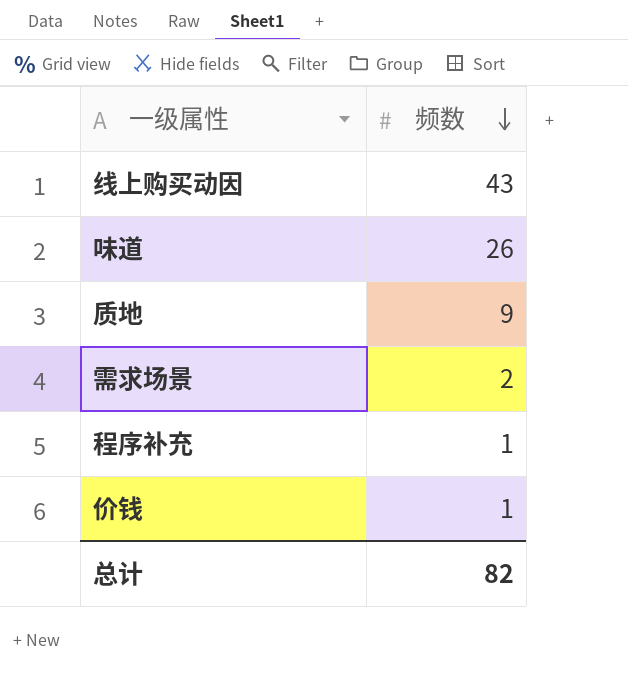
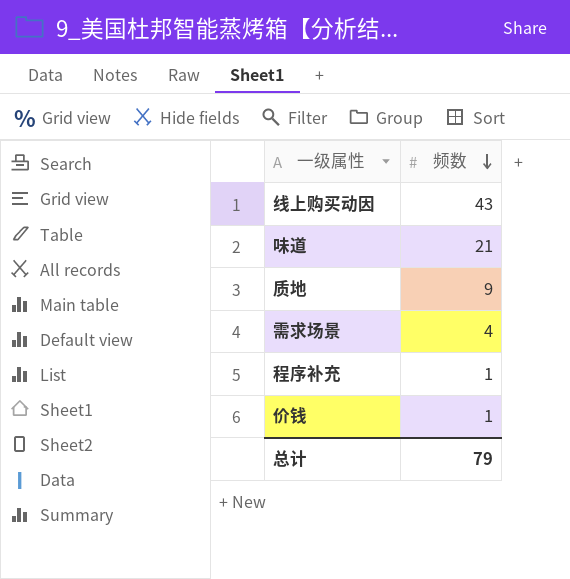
味道 | 频数: 26 -> 21
需求场景 | 频数: 2 -> 4
总计 | 频数: 82 -> 79

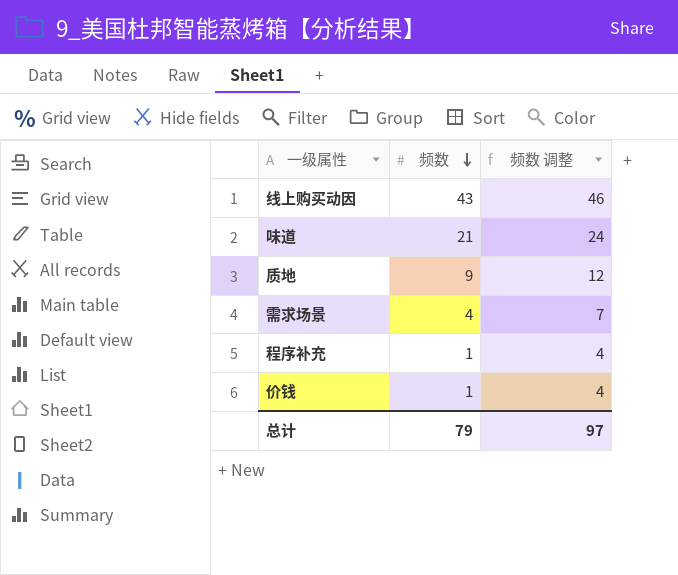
column 频数 调整 | formula: none -> [频数] + 3

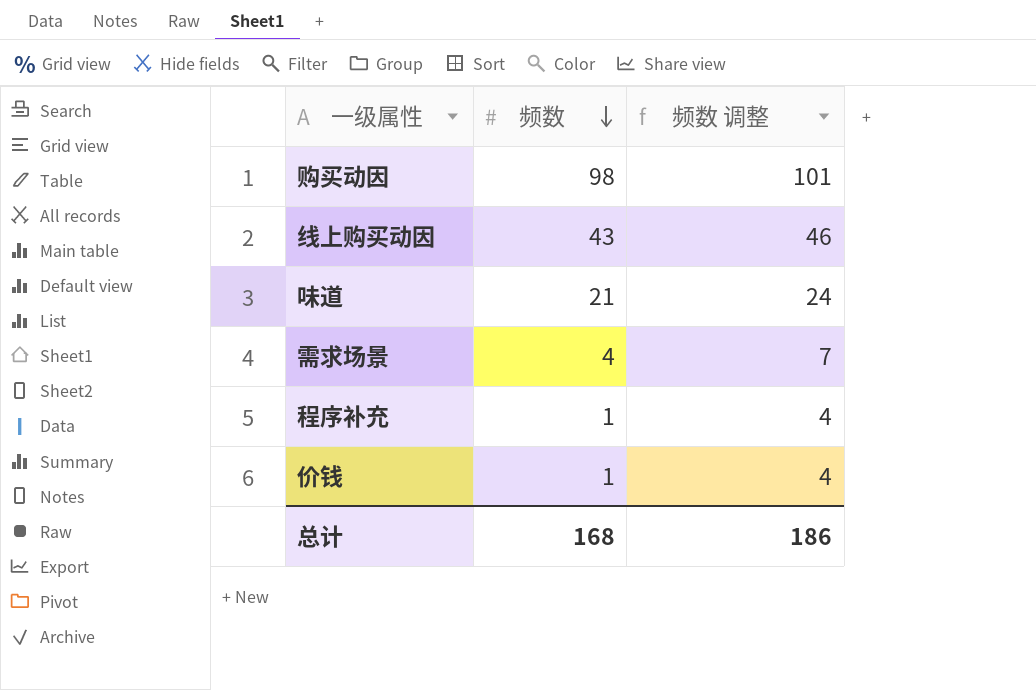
row 质地: 9 | 12 -> none
row 购买动因: none -> 98 | 101
总计 | 频数: 79 -> 168
总计 | 频数 调整: 97 -> 186

